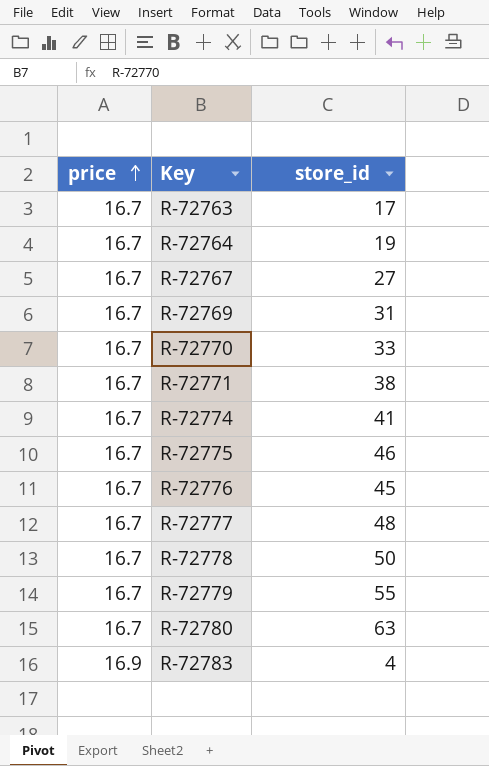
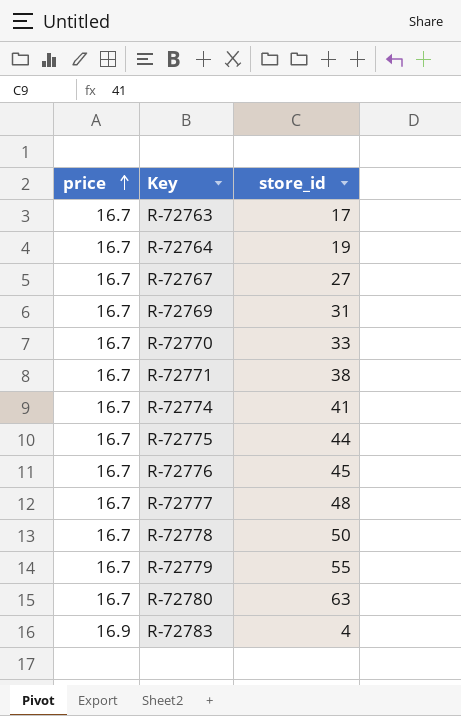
R-72775 | store_id: 46 -> 44

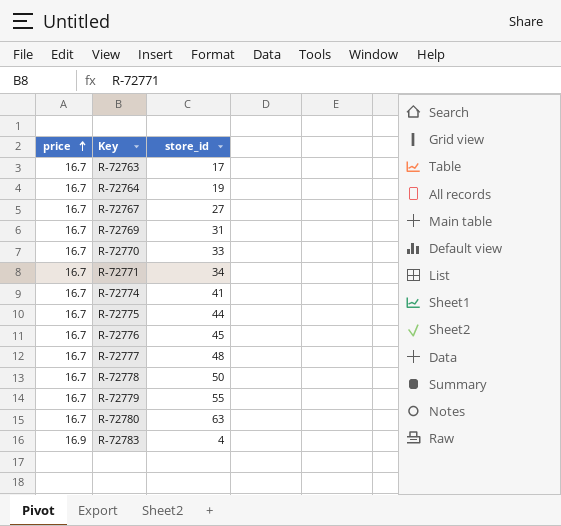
R-72771 | store_id: 38 -> 34

